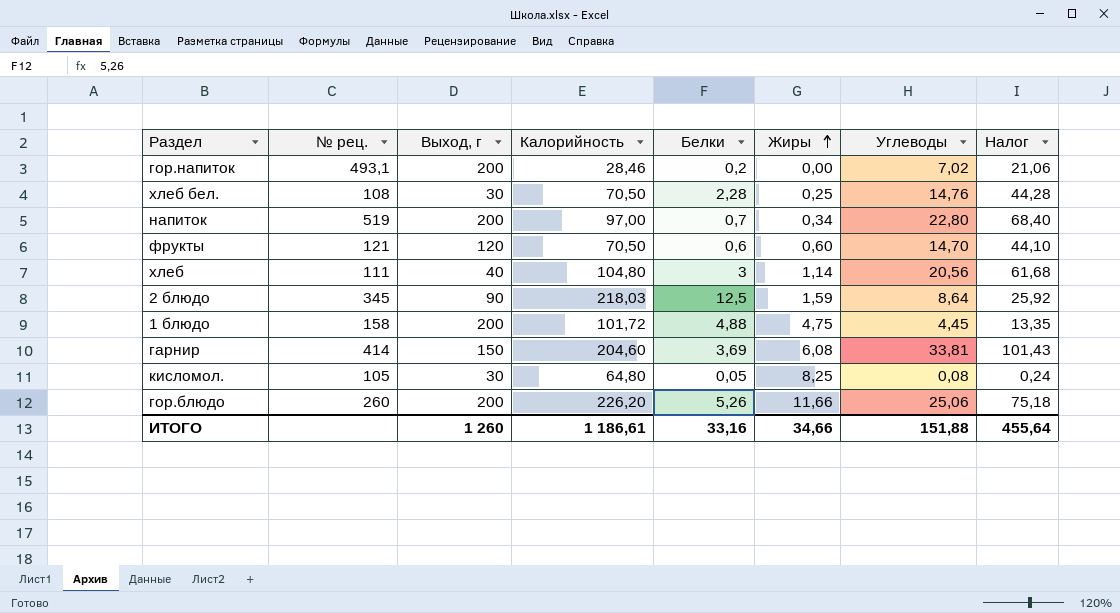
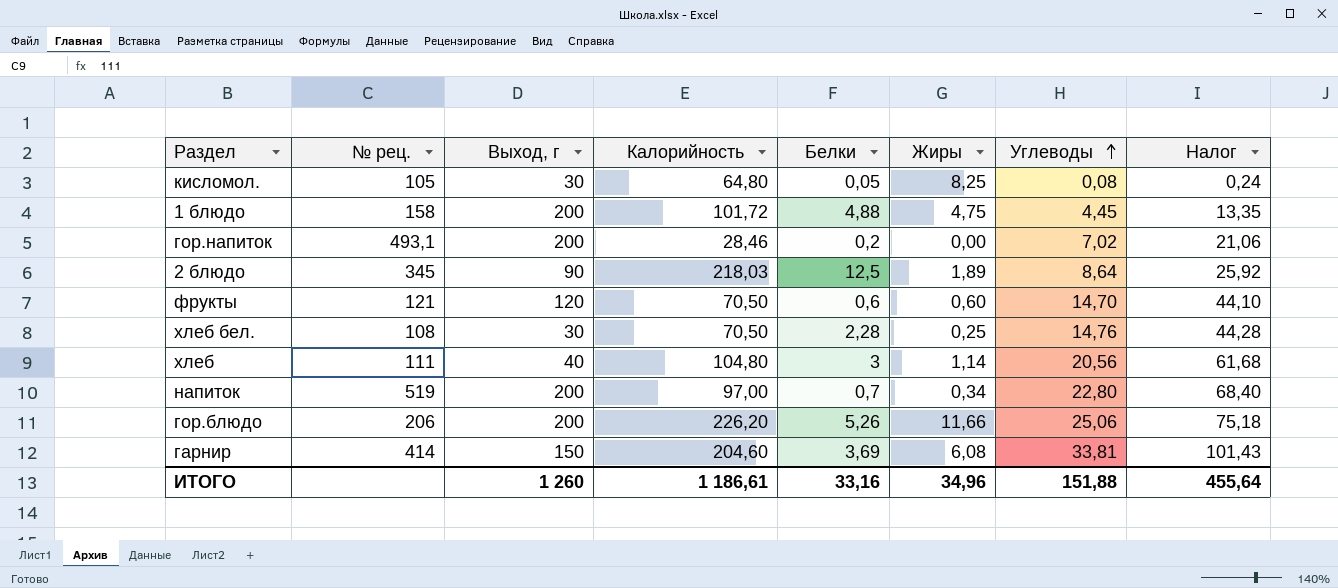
row order: Жиры ascending -> Углеводы ascending
2 блюдо | Жиры: 1,59 -> 1,89
гор.блюдо | № рец.: 260 -> 206
ИТОГО | Жиры: 34,66 -> 34,96

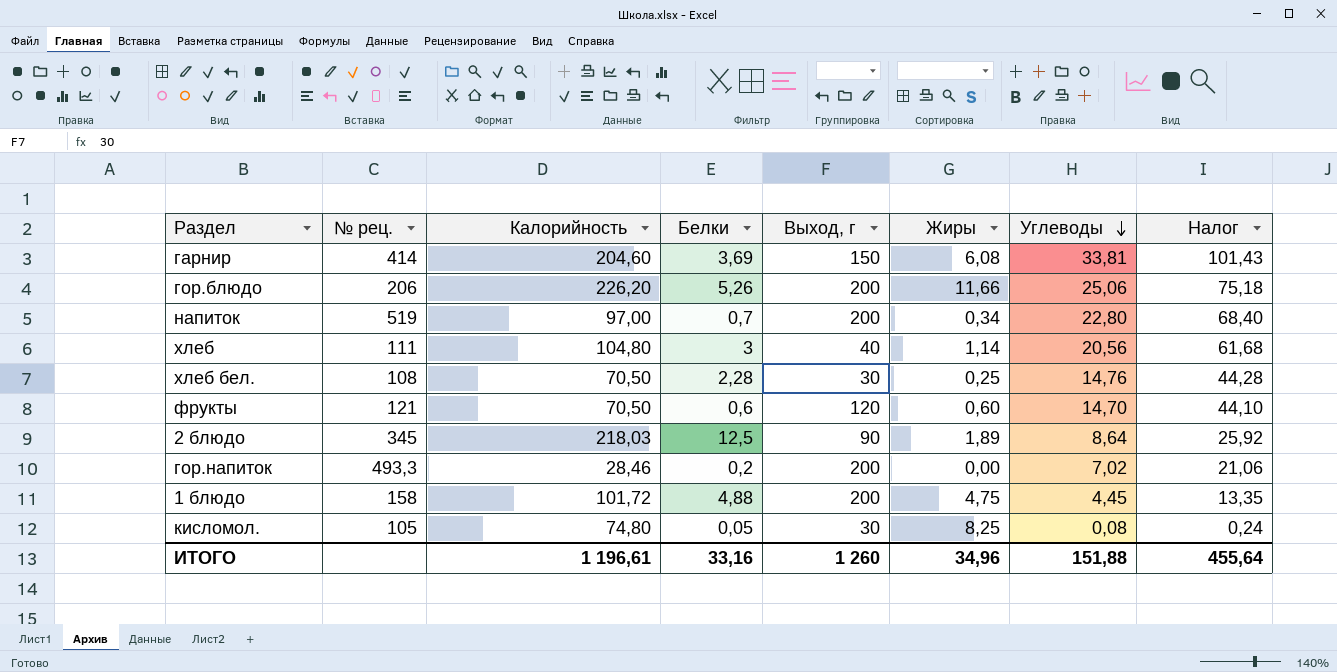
row order: Углеводы ascending -> Углеводы descending
column Выход, г | position: 3 -> 5
гор.напиток | № рец.: 493,1 -> 493,3
кисломол. | Калорийность: 64,80 -> 74,80
ИТОГО | Калорийность: 1 186,61 -> 1 196,61

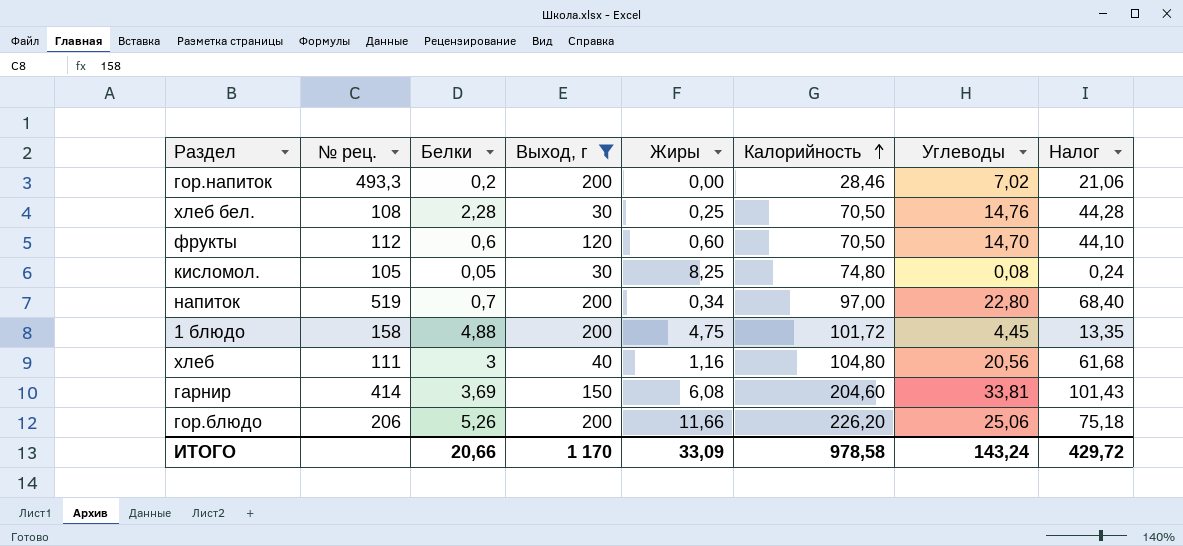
filter: none -> Выход, г != 90
row order: Углеводы descending -> Калорийность ascending
column Калорийность | position: 3 -> 6
фрукты | № рец.: 121 -> 112
хлеб | Жиры: 1,14 -> 1,16
ИТОГО | Белки: 33,16 -> 20,66
ИТОГО | Выход, г: 1 260 -> 1 170
ИТОГО | Жиры: 34,96 -> 33,09
ИТОГО | Калорийность: 1 196,61 -> 978,58
ИТОГО | Углеводы: 151,88 -> 143,24
ИТОГО | Налог: 455,64 -> 429,72

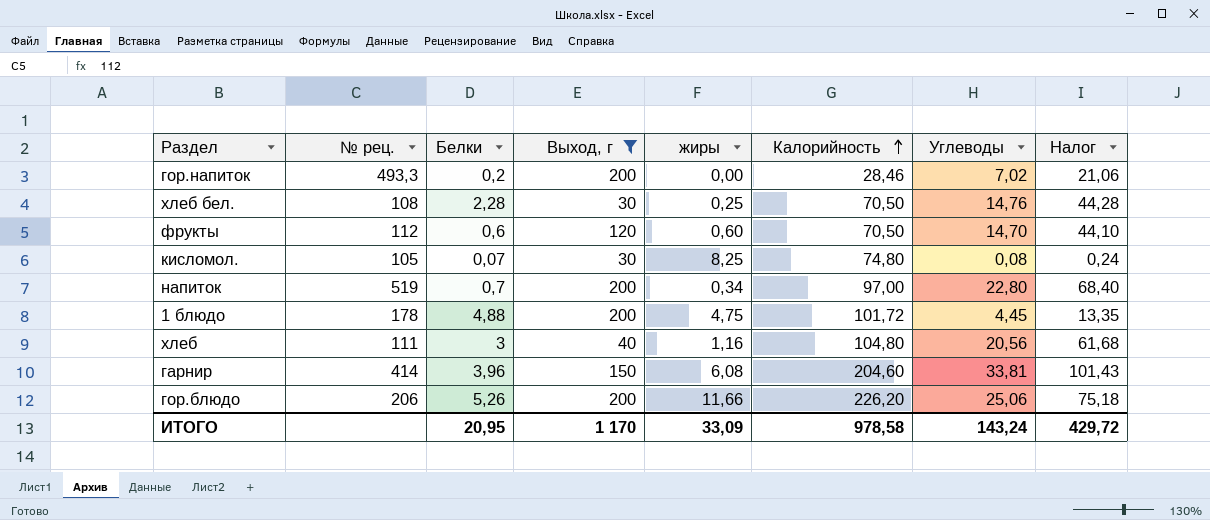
column name: Жиры -> жиры
кисломол. | Белки: 0,05 -> 0,07
1 блюдо | № рец.: 158 -> 178
гарнир | Белки: 3,69 -> 3,96
ИТОГО | Белки: 20,66 -> 20,95

